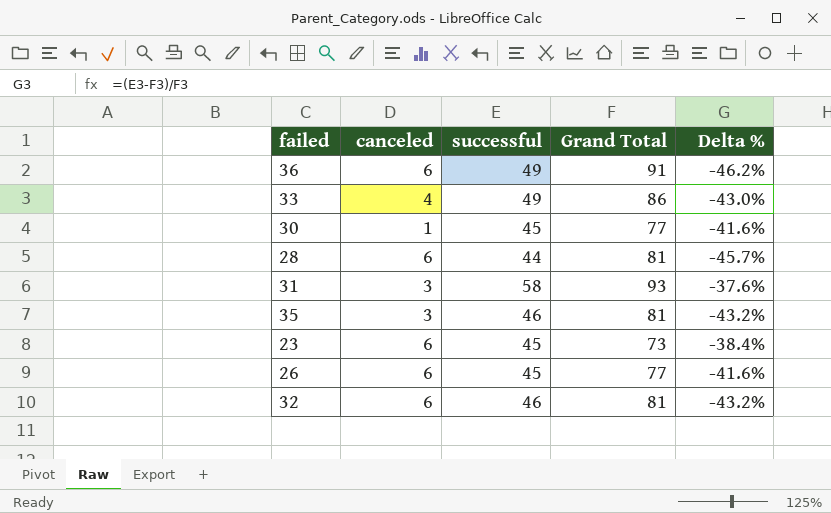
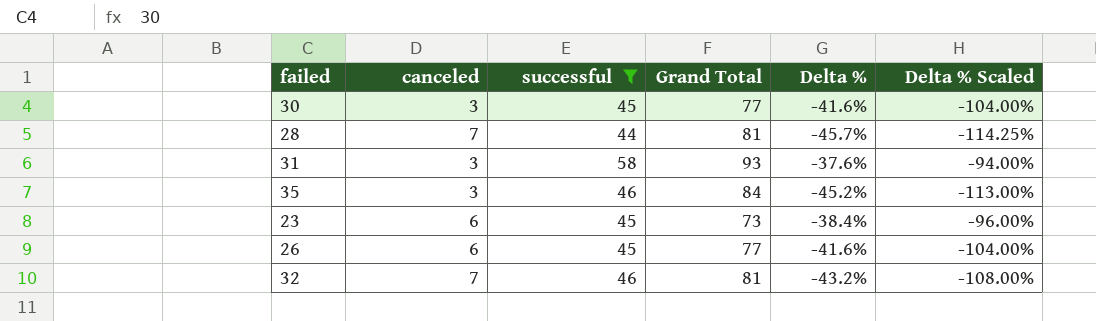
filter: none -> successful != 49
column Delta % Scaled | formula: none -> [Delta %] * 2.5
30 | canceled: 1 -> 3
28 | canceled: 6 -> 7
35 | Grand Total: 81 -> 84
35 | Delta %: -43.2% -> -45.2%
32 | canceled: 6 -> 7

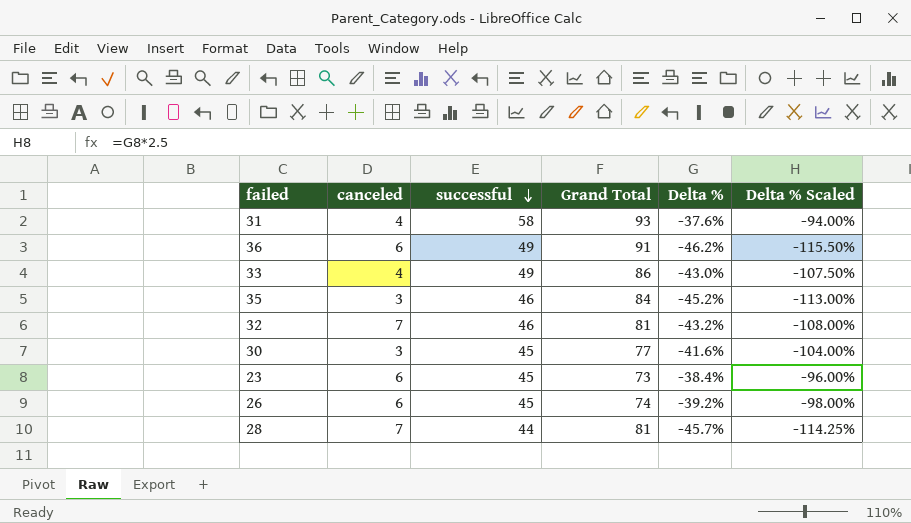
filter: successful != 49 -> none
row order: none -> successful descending
31 | canceled: 3 -> 4
26 | Grand Total: 77 -> 74
26 | Delta %: -41.6% -> -39.2%
26 | Delta % Scaled: -104.00% -> -98.00%

